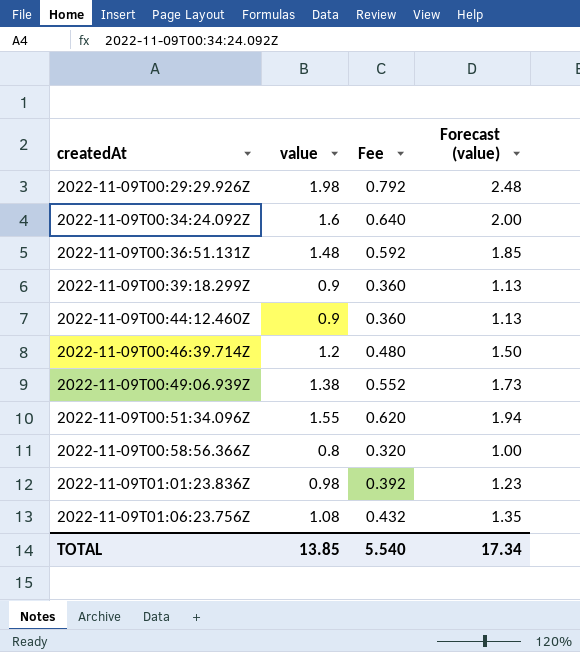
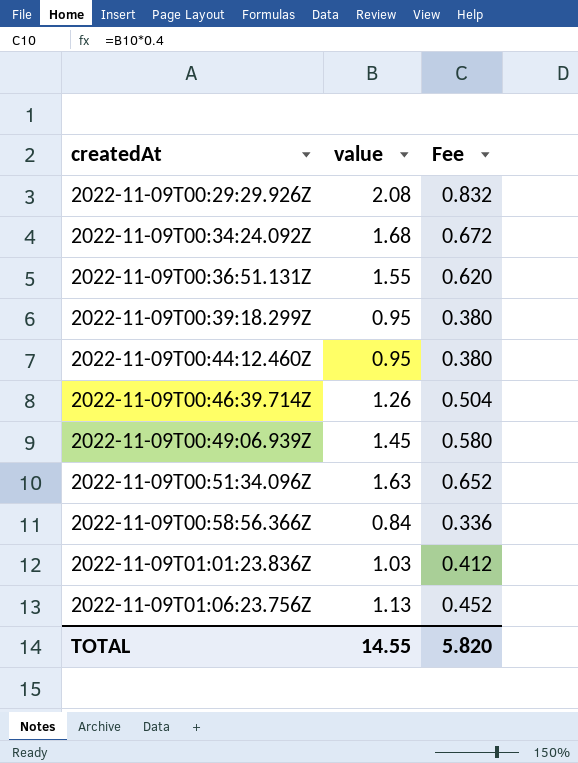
column Forecast (value) | formula: [value] * 1.25 -> none
2022-11-09T00:29:29.926Z | value: 1.98 -> 2.08
2022-11-09T00:29:29.926Z | Fee: 0.792 -> 0.832
2022-11-09T00:34:24.092Z | value: 1.6 -> 1.68
2022-11-09T00:34:24.092Z | Fee: 0.640 -> 0.672
2022-11-09T00:36:51.131Z | value: 1.48 -> 1.55
2022-11-09T00:36:51.131Z | Fee: 0.592 -> 0.620
2022-11-09T00:39:18.299Z | value: 0.9 -> 0.95
2022-11-09T00:39:18.299Z | Fee: 0.360 -> 0.380
2022-11-09T00:44:12.460Z | value: 0.9 -> 0.95
2022-11-09T00:44:12.460Z | Fee: 0.360 -> 0.380
2022-11-09T00:46:39.714Z | value: 1.2 -> 1.26
2022-11-09T00:46:39.714Z | Fee: 0.480 -> 0.504
2022-11-09T00:49:06.939Z | value: 1.38 -> 1.45
2022-11-09T00:49:06.939Z | Fee: 0.552 -> 0.580
2022-11-09T00:51:34.096Z | value: 1.55 -> 1.63
2022-11-09T00:51:34.096Z | Fee: 0.620 -> 0.652
2022-11-09T00:58:56.366Z | value: 0.8 -> 0.84
2022-11-09T00:58:56.366Z | Fee: 0.320 -> 0.336
2022-11-09T01:01:23.836Z | value: 0.98 -> 1.03
2022-11-09T01:01:23.836Z | Fee: 0.392 -> 0.412
2022-11-09T01:06:23.756Z | value: 1.08 -> 1.13
2022-11-09T01:06:23.756Z | Fee: 0.432 -> 0.452
TOTAL | value: 13.85 -> 14.55
TOTAL | Fee: 5.540 -> 5.820

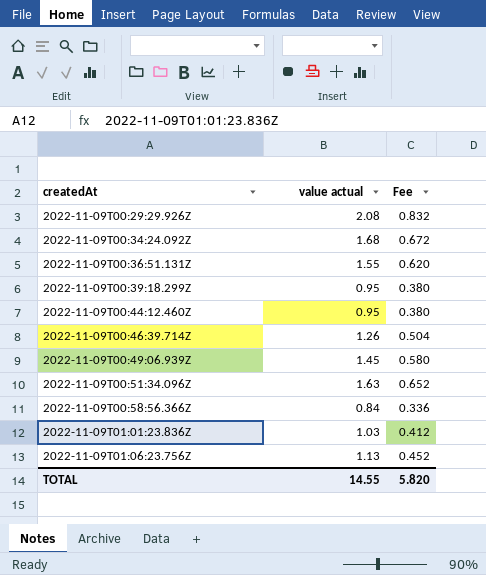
column name: value -> value actual

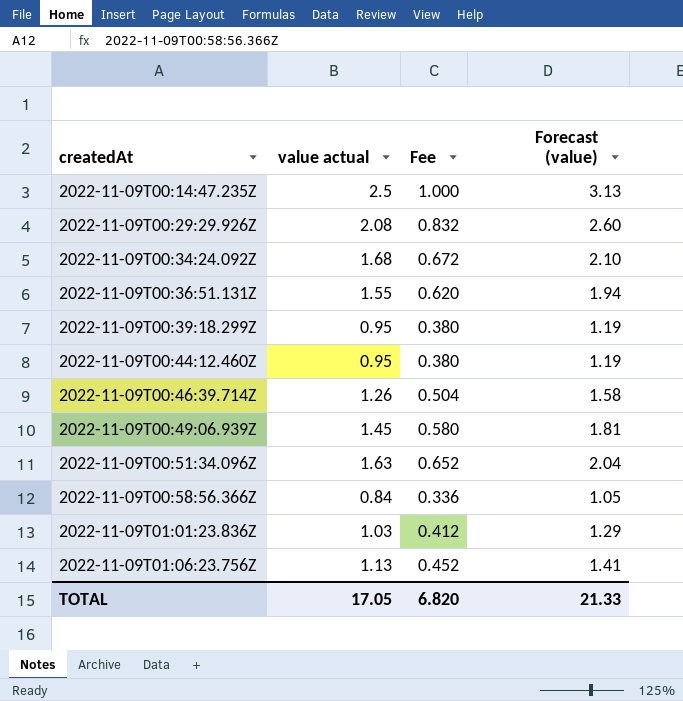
column Forecast (value) | formula: none -> [value actual] * 1.25
row 2022-11-09T00:14:47.235Z: none -> 2.5 | 1.000 | 3.13
TOTAL | value actual: 14.55 -> 17.05
TOTAL | Fee: 5.820 -> 6.820

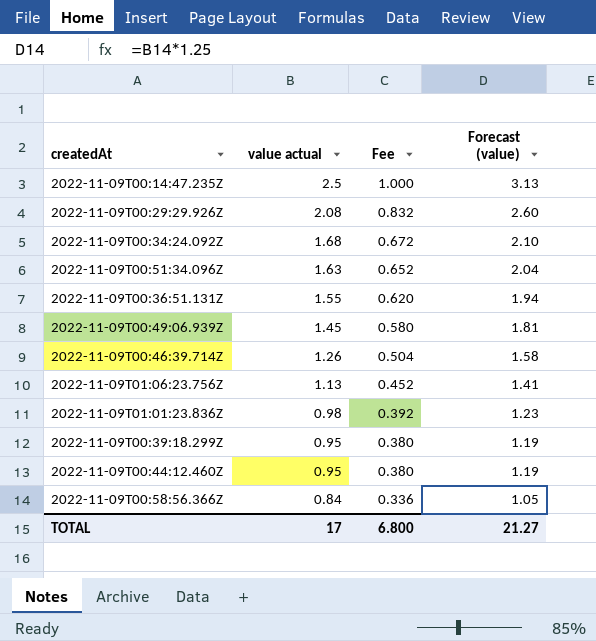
row order: createdAt ascending -> value actual descending
2022-11-09T01:01:23.836Z | value actual: 1.03 -> 0.98
2022-11-09T01:01:23.836Z | Fee: 0.412 -> 0.392
2022-11-09T01:01:23.836Z | Forecast (value): 1.29 -> 1.23
TOTAL | value actual: 17.05 -> 17
TOTAL | Fee: 6.820 -> 6.800
TOTAL | Forecast (value): 21.33 -> 21.27

